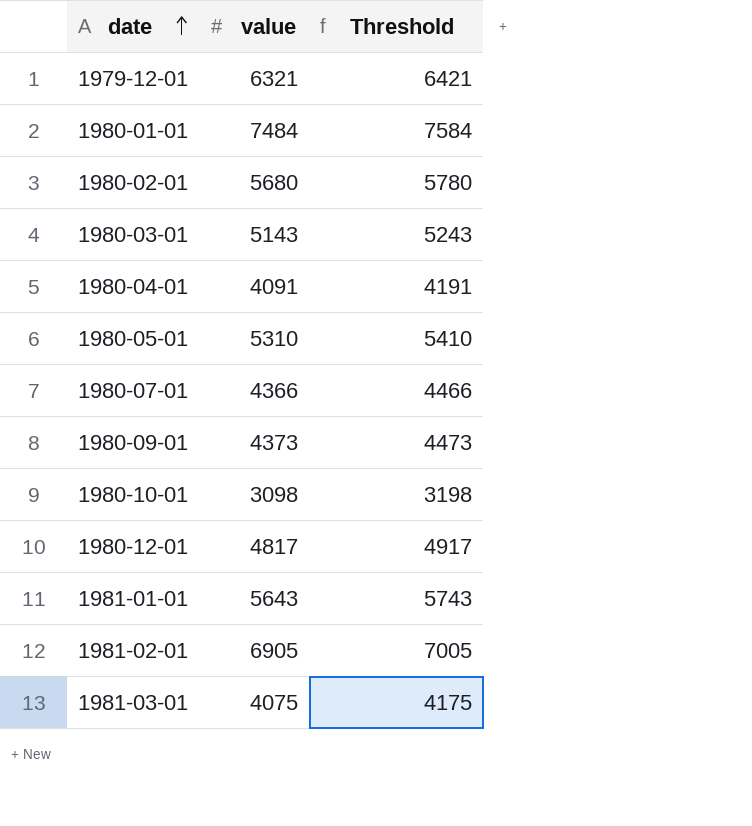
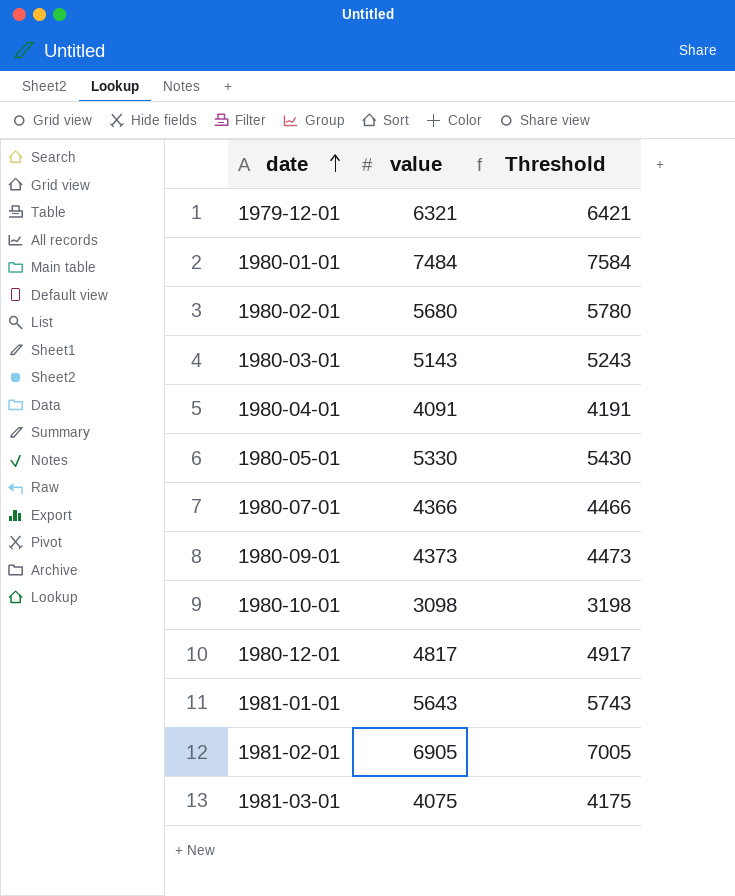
1980-05-01 | value: 5310 -> 5330
1980-05-01 | Threshold: 5410 -> 5430

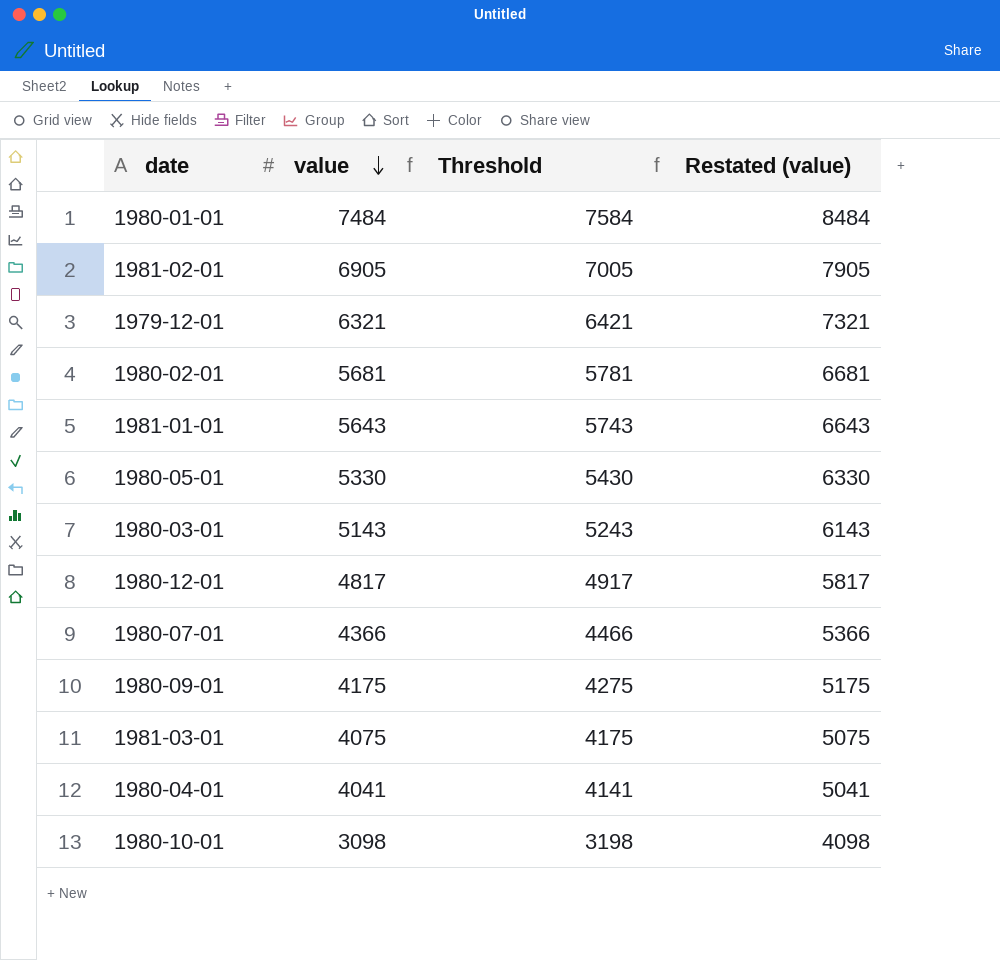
row order: date ascending -> value descending
column Restated (value) | formula: none -> [value] + 1000
1980-02-01 | value: 5680 -> 5681
1980-02-01 | Threshold: 5780 -> 5781
1980-09-01 | value: 4373 -> 4175
1980-09-01 | Threshold: 4473 -> 4275
1980-04-01 | value: 4091 -> 4041
1980-04-01 | Threshold: 4191 -> 4141

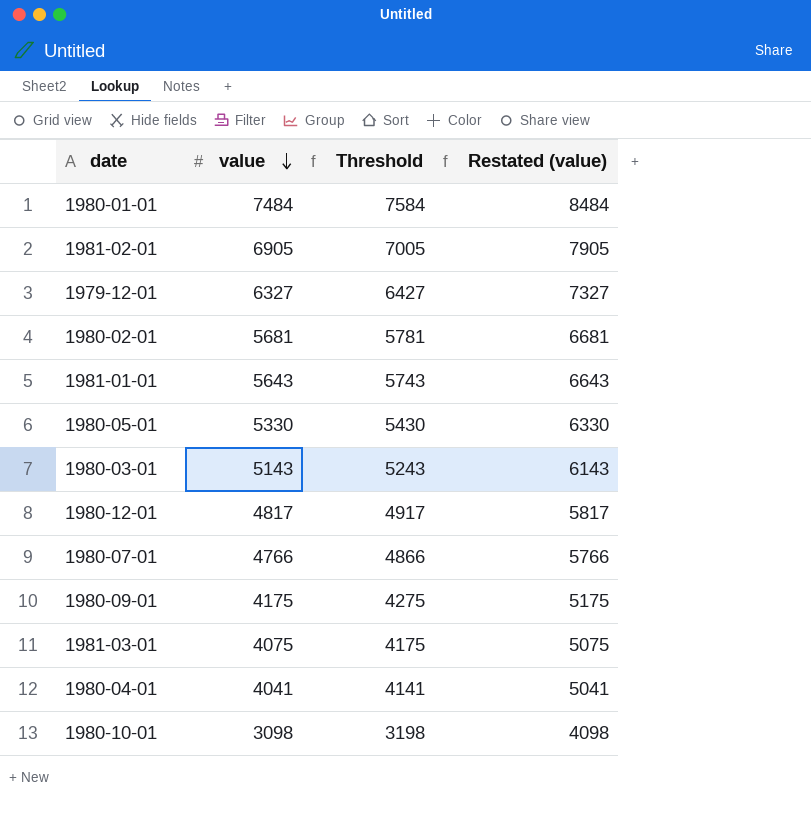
1979-12-01 | value: 6321 -> 6327
1979-12-01 | Threshold: 6421 -> 6427
1979-12-01 | Restated (value): 7321 -> 7327
1980-07-01 | value: 4366 -> 4766
1980-07-01 | Threshold: 4466 -> 4866
1980-07-01 | Restated (value): 5366 -> 5766

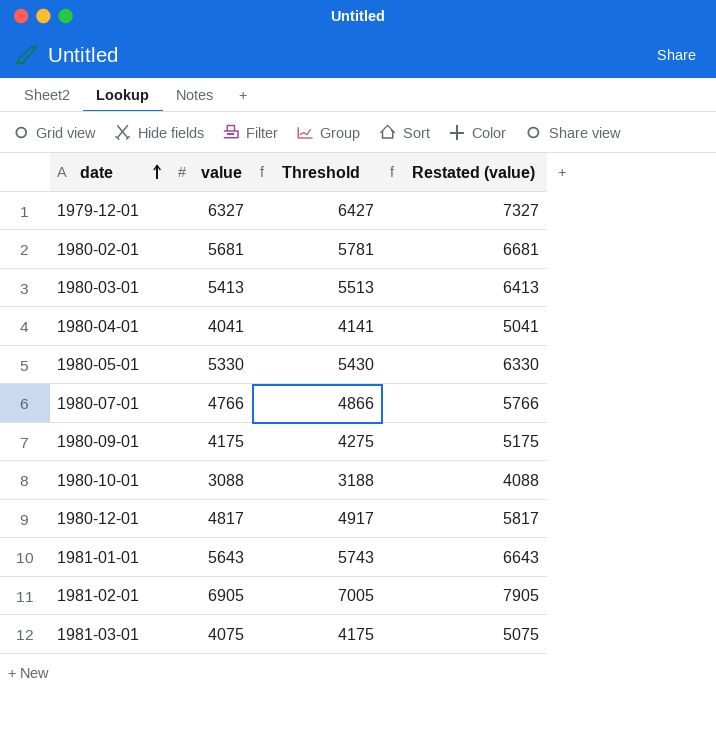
row order: value descending -> date ascending
row 1980-01-01: 7484 | 7584 | 8484 -> none
1980-03-01 | value: 5143 -> 5413
1980-03-01 | Threshold: 5243 -> 5513
1980-03-01 | Restated (value): 6143 -> 6413
1980-10-01 | value: 3098 -> 3088
1980-10-01 | Threshold: 3198 -> 3188
1980-10-01 | Restated (value): 4098 -> 4088

